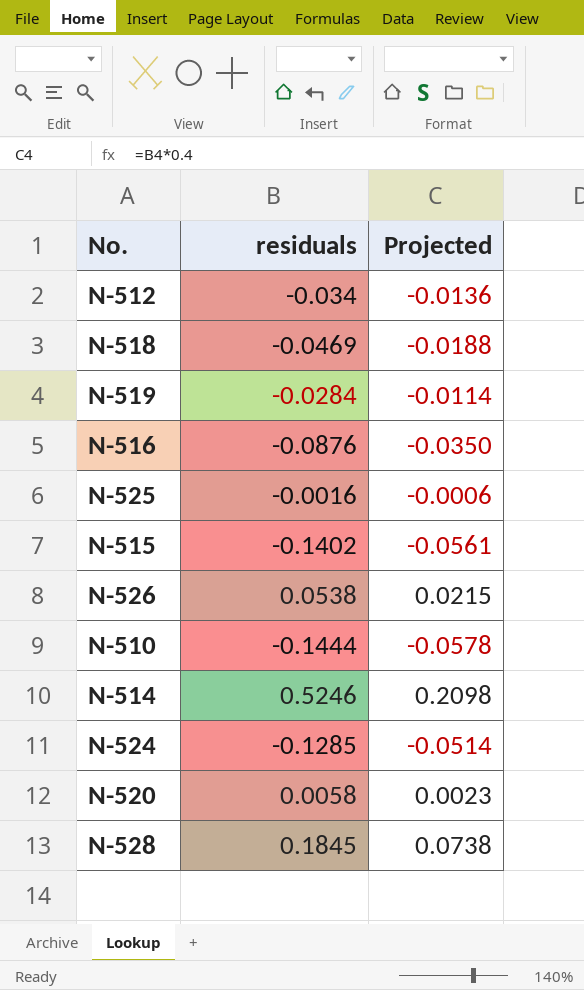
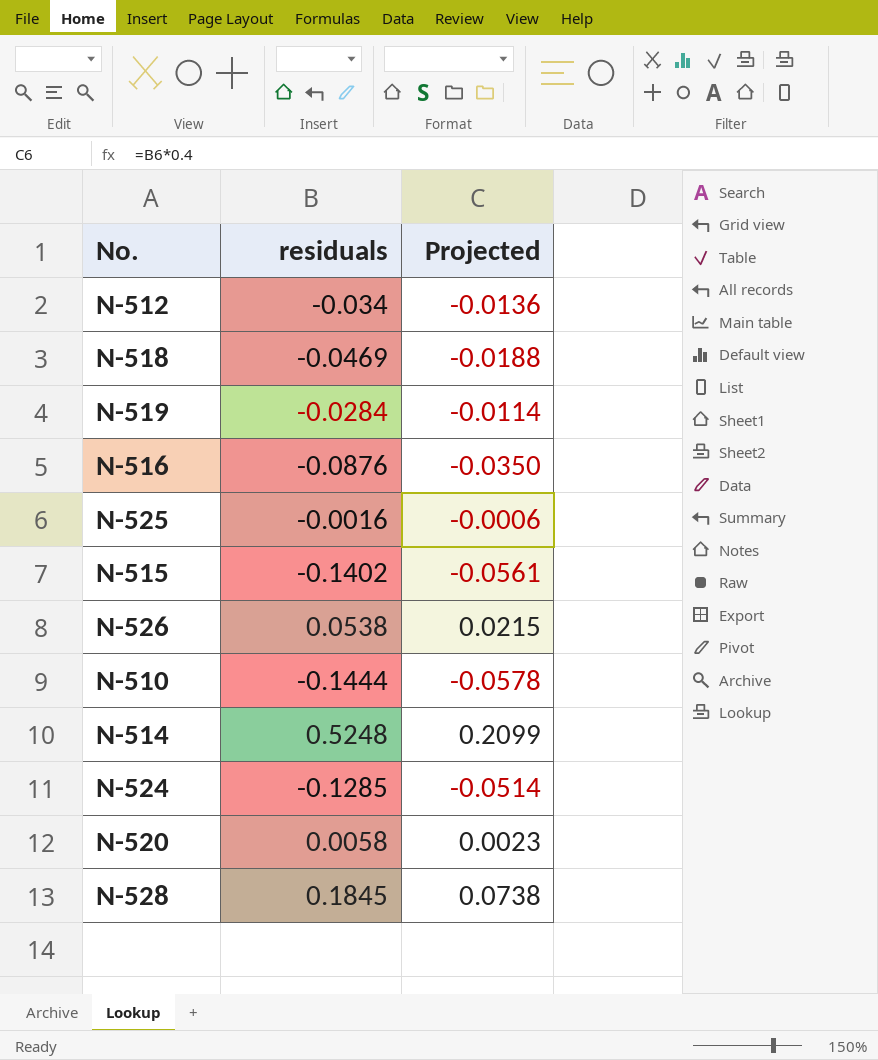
N-514 | residuals: 0.5246 -> 0.5248
N-514 | Projected: 0.2098 -> 0.2099

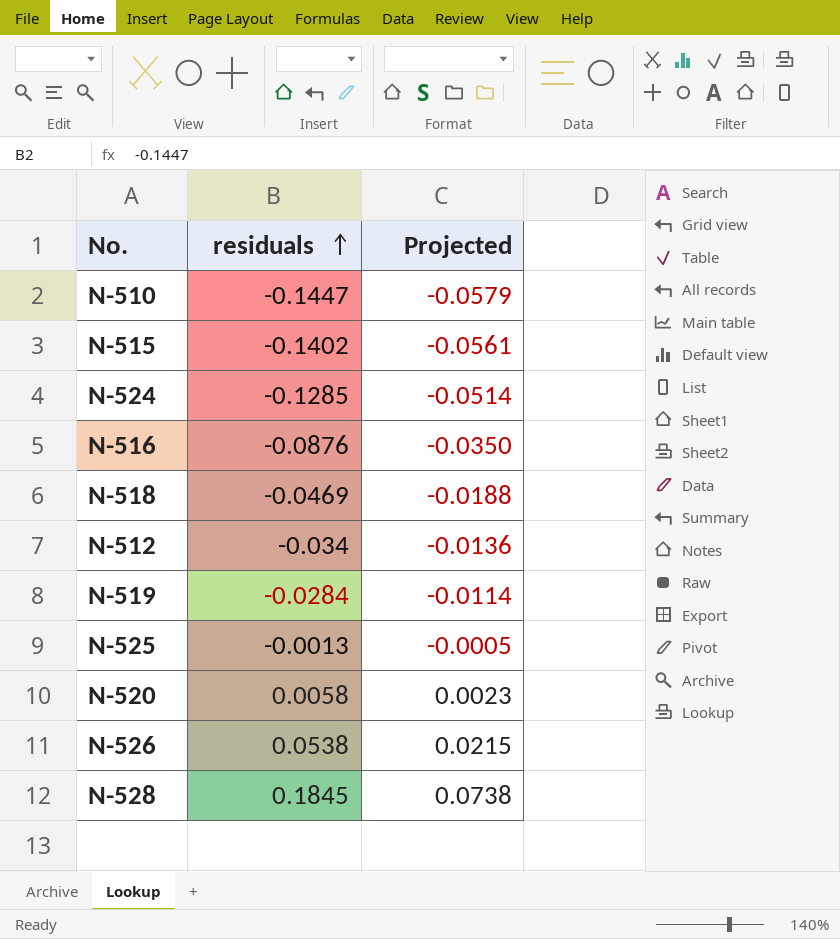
row order: none -> residuals ascending
row N-514: 0.5248 | 0.2099 -> none
N-510 | residuals: -0.1444 -> -0.1447
N-510 | Projected: -0.0578 -> -0.0579
N-525 | residuals: -0.0016 -> -0.0013
N-525 | Projected: -0.0006 -> -0.0005

